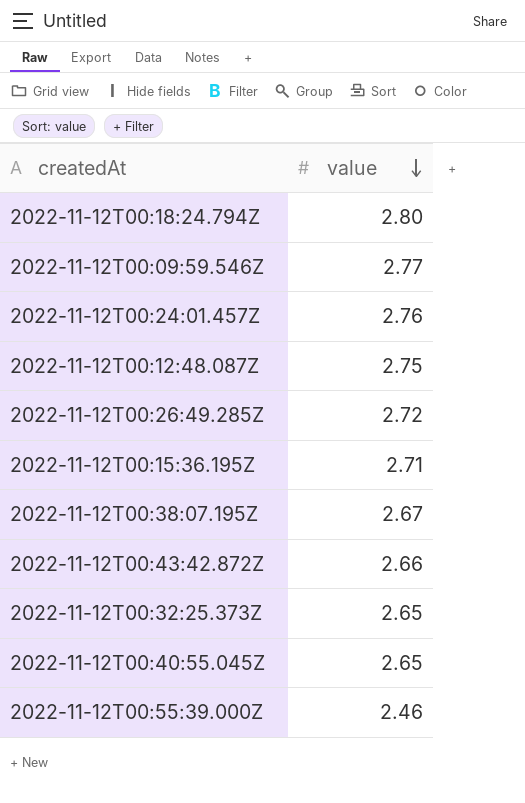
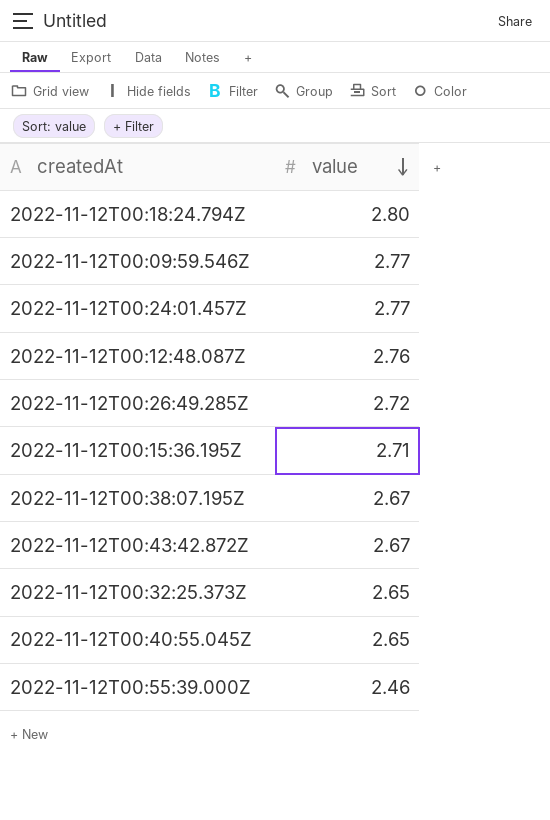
2022-11-12T00:24:01.457Z | value: 2.76 -> 2.77
2022-11-12T00:12:48.087Z | value: 2.75 -> 2.76
2022-11-12T00:43:42.872Z | value: 2.66 -> 2.67

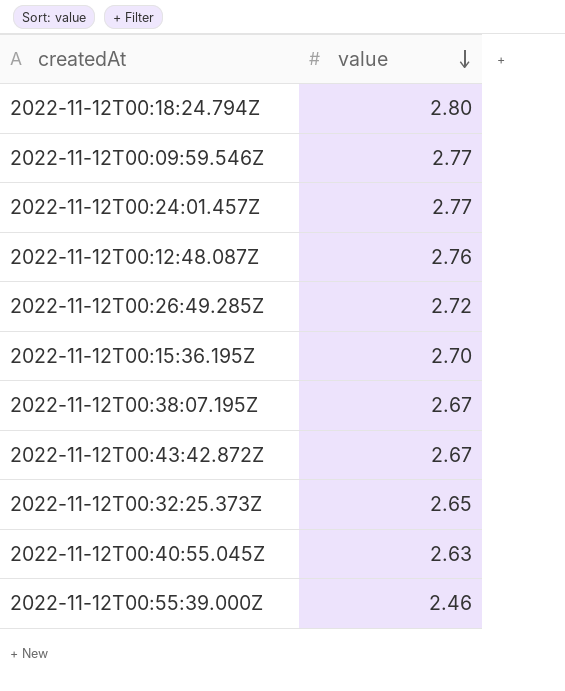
2022-11-12T00:15:36.195Z | value: 2.71 -> 2.70
2022-11-12T00:40:55.045Z | value: 2.65 -> 2.63

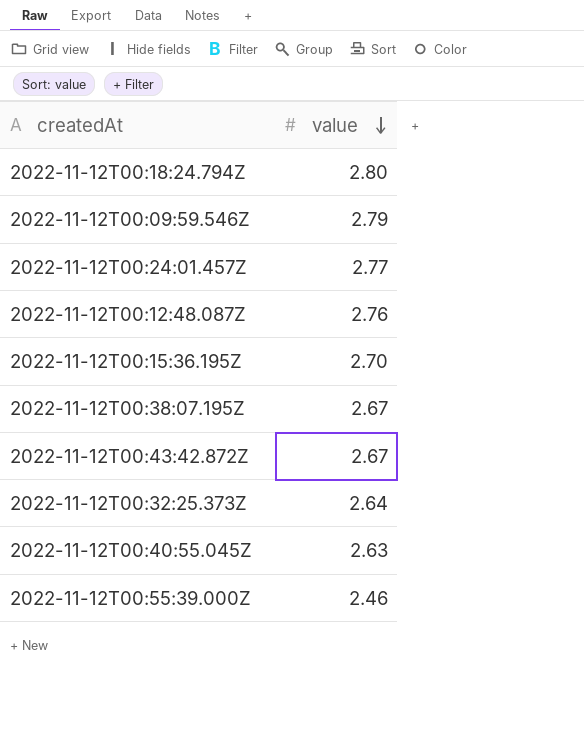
row 2022-11-12T00:26:49.285Z: 2.72 -> none
2022-11-12T00:09:59.546Z | value: 2.77 -> 2.79
2022-11-12T00:32:25.373Z | value: 2.65 -> 2.64

